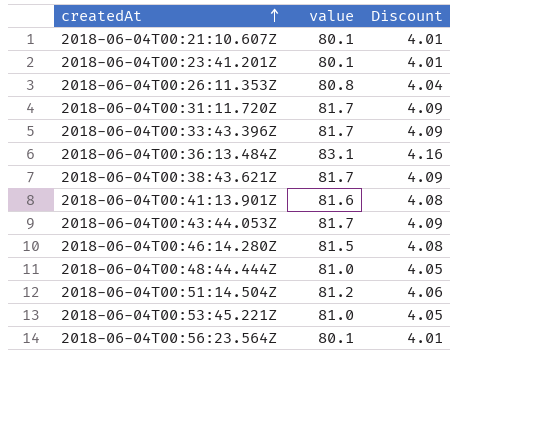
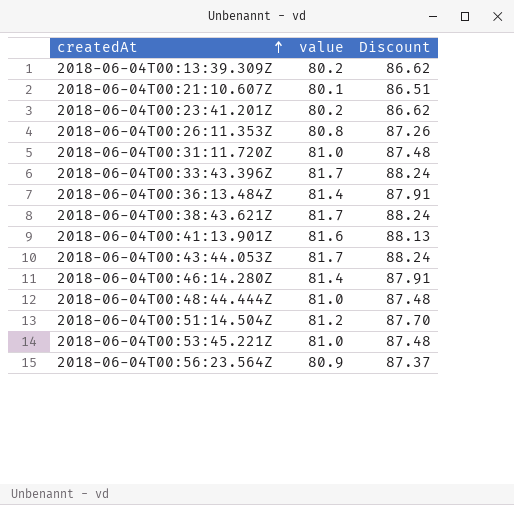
column Discount | formula: [value] * 0.05 -> [value] * 1.08
row 2018-06-04T00:13:39.309Z: none -> 80.2 | 86.62
2018-06-04T00:23:41.201Z | value: 80.1 -> 80.2
2018-06-04T00:31:11.720Z | value: 81.7 -> 81.0
2018-06-04T00:36:13.484Z | value: 83.1 -> 81.4
2018-06-04T00:46:14.280Z | value: 81.5 -> 81.4
2018-06-04T00:56:23.564Z | value: 80.1 -> 80.9

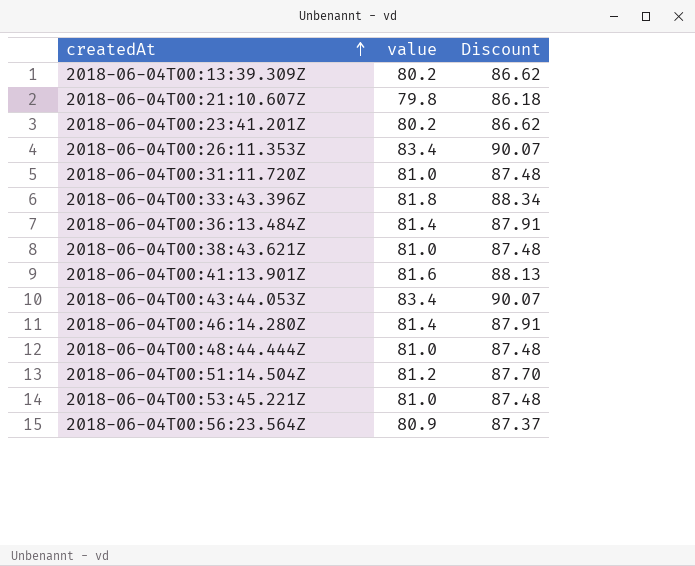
2018-06-04T00:21:10.607Z | value: 80.1 -> 79.8
2018-06-04T00:21:10.607Z | Discount: 86.51 -> 86.18
2018-06-04T00:26:11.353Z | value: 80.8 -> 83.4
2018-06-04T00:26:11.353Z | Discount: 87.26 -> 90.07
2018-06-04T00:33:43.396Z | value: 81.7 -> 81.8
2018-06-04T00:33:43.396Z | Discount: 88.24 -> 88.34
2018-06-04T00:38:43.621Z | value: 81.7 -> 81.0
2018-06-04T00:38:43.621Z | Discount: 88.24 -> 87.48
2018-06-04T00:43:44.053Z | value: 81.7 -> 83.4
2018-06-04T00:43:44.053Z | Discount: 88.24 -> 90.07

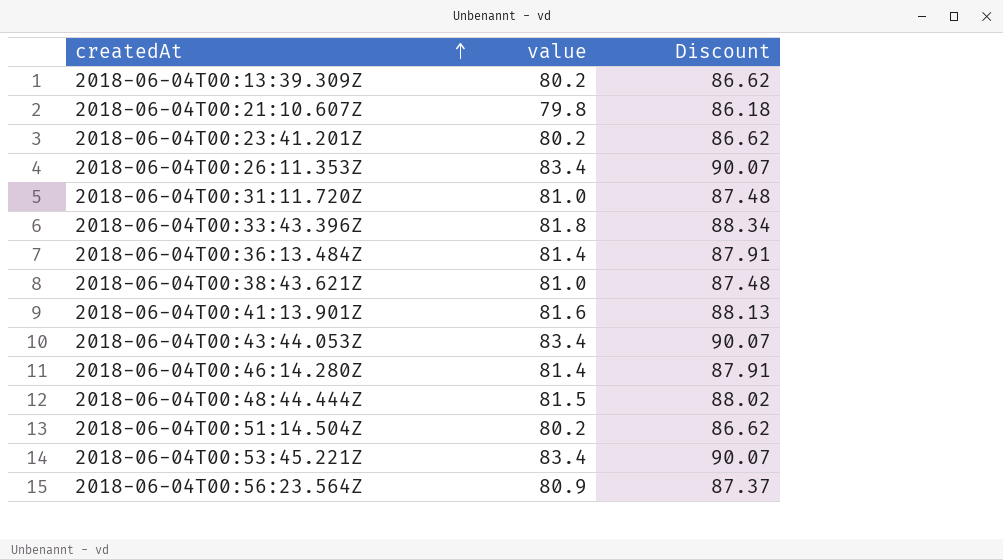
2018-06-04T00:48:44.444Z | value: 81.0 -> 81.5
2018-06-04T00:48:44.444Z | Discount: 87.48 -> 88.02
2018-06-04T00:51:14.504Z | value: 81.2 -> 80.2
2018-06-04T00:51:14.504Z | Discount: 87.70 -> 86.62
2018-06-04T00:53:45.221Z | value: 81.0 -> 83.4
2018-06-04T00:53:45.221Z | Discount: 87.48 -> 90.07

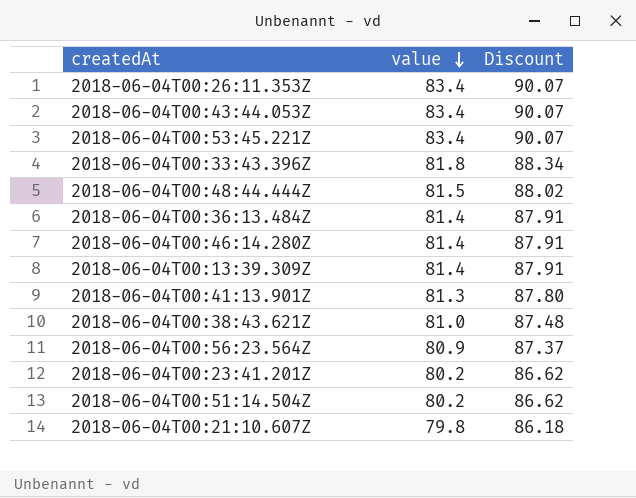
row order: createdAt ascending -> value descending
row 2018-06-04T00:31:11.720Z: 81.0 | 87.48 -> none
2018-06-04T00:13:39.309Z | value: 80.2 -> 81.4
2018-06-04T00:13:39.309Z | Discount: 86.62 -> 87.91
2018-06-04T00:41:13.901Z | value: 81.6 -> 81.3
2018-06-04T00:41:13.901Z | Discount: 88.13 -> 87.80

